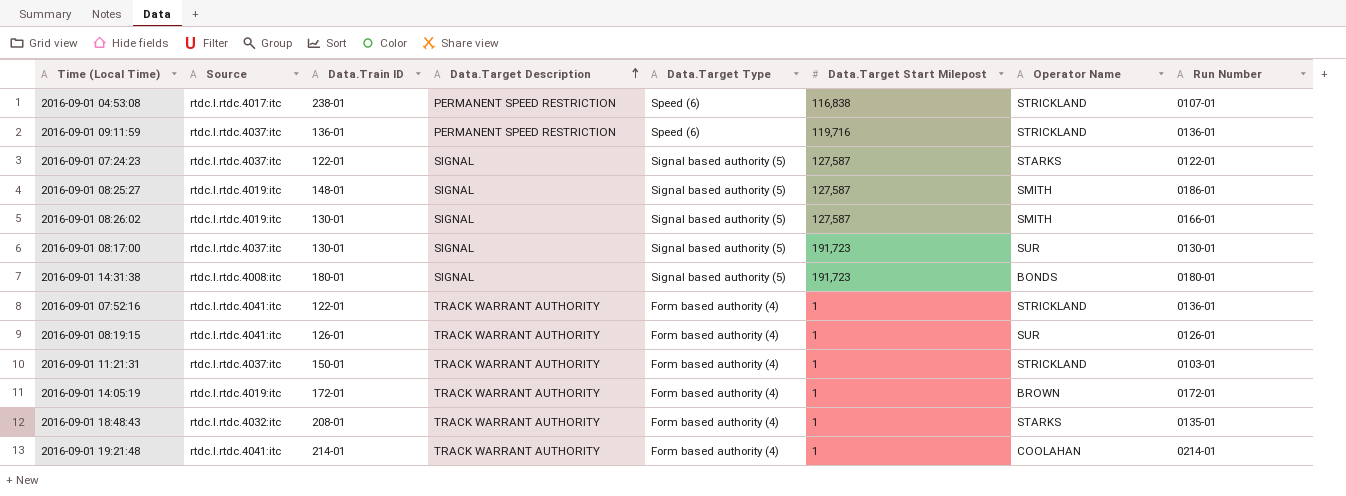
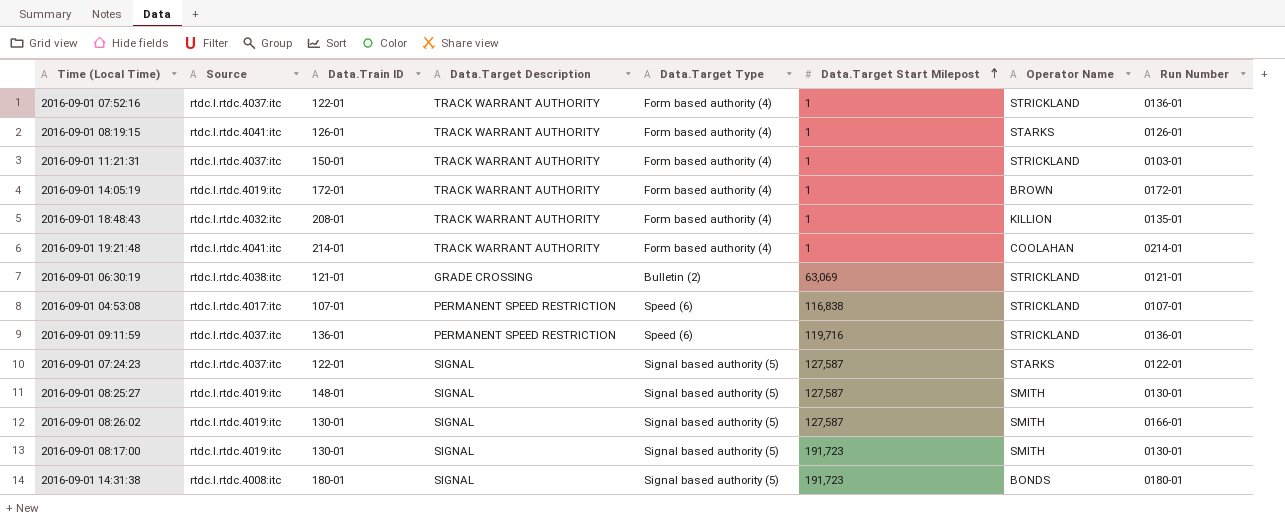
row order: Data.Target Description ascending -> Data.Target Start Milepost ascending
2016-09-01 07:52:16 | Source: rtdc.l.rtdc.4041:itc -> rtdc.l.rtdc.4037:itc
2016-09-01 08:19:15 | Operator Name: SUR -> STARKS
2016-09-01 18:48:43 | Operator Name: STARKS -> KILLION
row 2016-09-01 06:30:19: none -> rtdc.l.rtdc.4038:itc | 121-01 | GRADE CROSSING | Bulletin (2) | 63,069 | STRICKLAND | 0121-01
2016-09-01 04:53:08 | Data.Train ID: 238-01 -> 107-01
2016-09-01 08:25:27 | Run Number: 0186-01 -> 0130-01
2016-09-01 08:17:00 | Source: rtdc.l.rtdc.4037:itc -> rtdc.l.rtdc.4019:itc
2016-09-01 08:17:00 | Operator Name: SUR -> SMITH

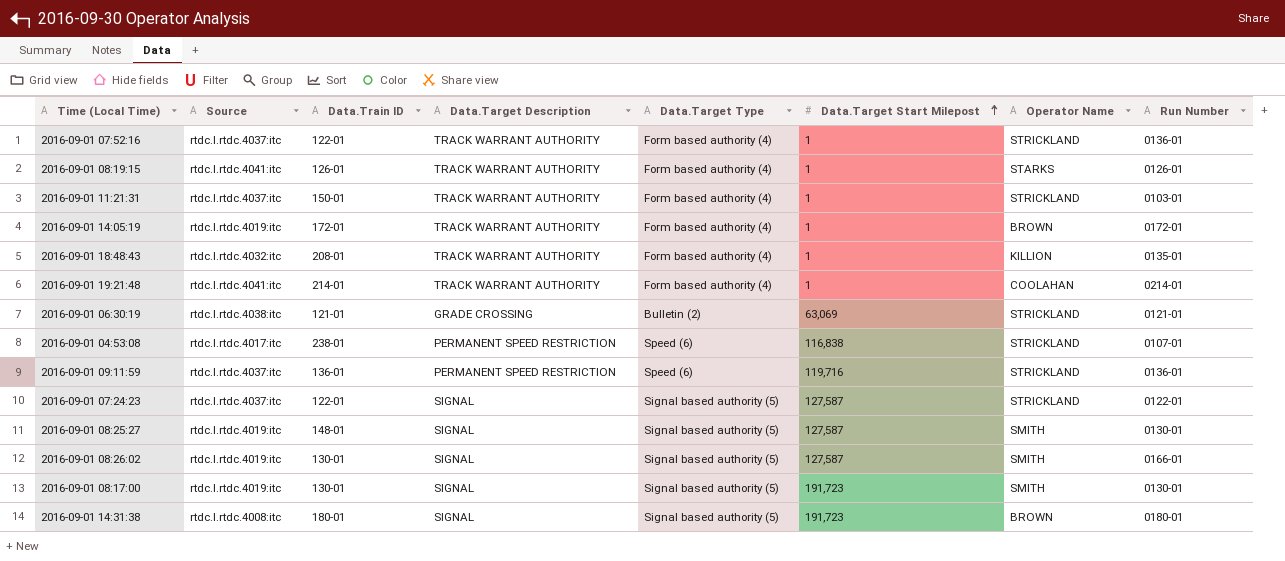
2016-09-01 04:53:08 | Data.Train ID: 107-01 -> 238-01
2016-09-01 07:24:23 | Operator Name: STARKS -> STRICKLAND
2016-09-01 14:31:38 | Operator Name: BONDS -> BROWN

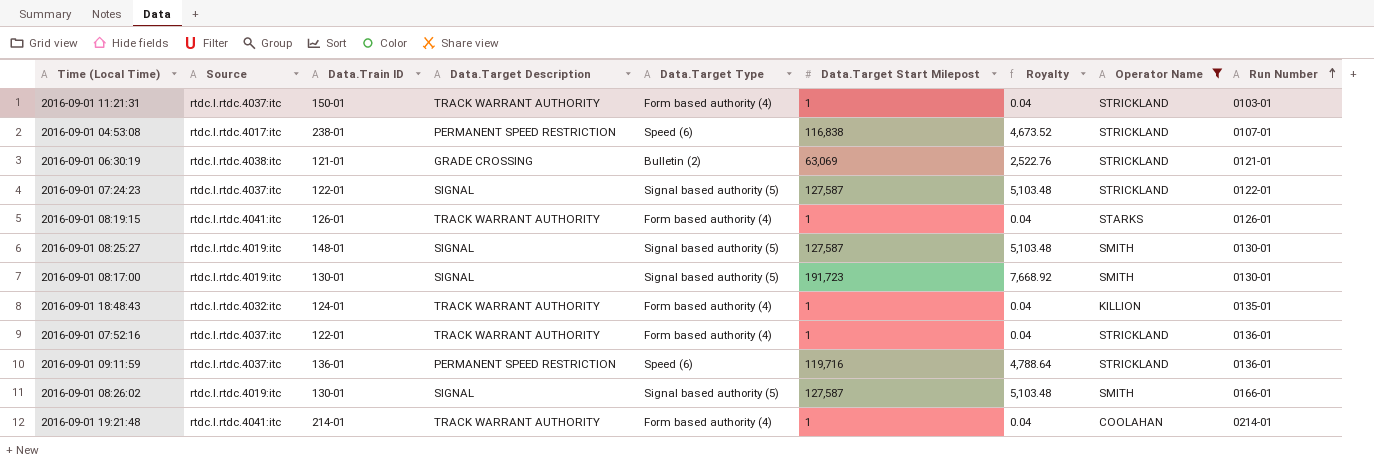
filter: none -> Operator Name != BROWN
row order: Data.Target Start Milepost ascending -> Run Number ascending
column Royalty | formula: none -> [Data.Target Start Milepost] * 0.04
2016-09-01 18:48:43 | Data.Train ID: 208-01 -> 124-01

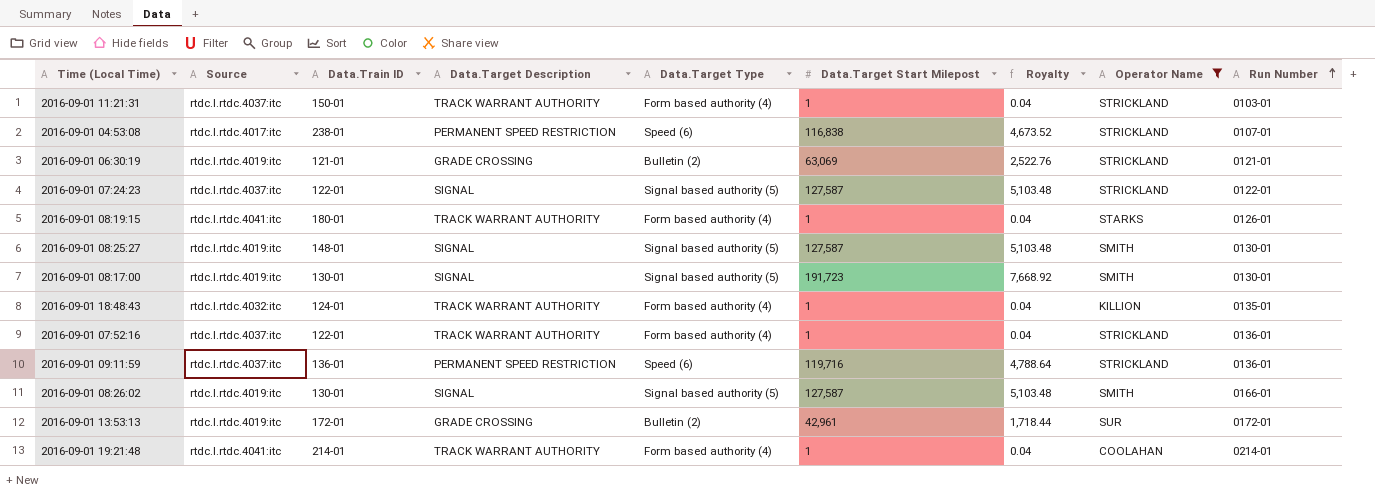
2016-09-01 06:30:19 | Source: rtdc.l.rtdc.4038:itc -> rtdc.l.rtdc.4019:itc
2016-09-01 08:19:15 | Data.Train ID: 126-01 -> 180-01
row 2016-09-01 13:53:13: none -> rtdc.l.rtdc.4019:itc | 172-01 | GRADE CROSSING | Bulletin (2) | 42,961 | 1,718.44 | SUR | 0172-01

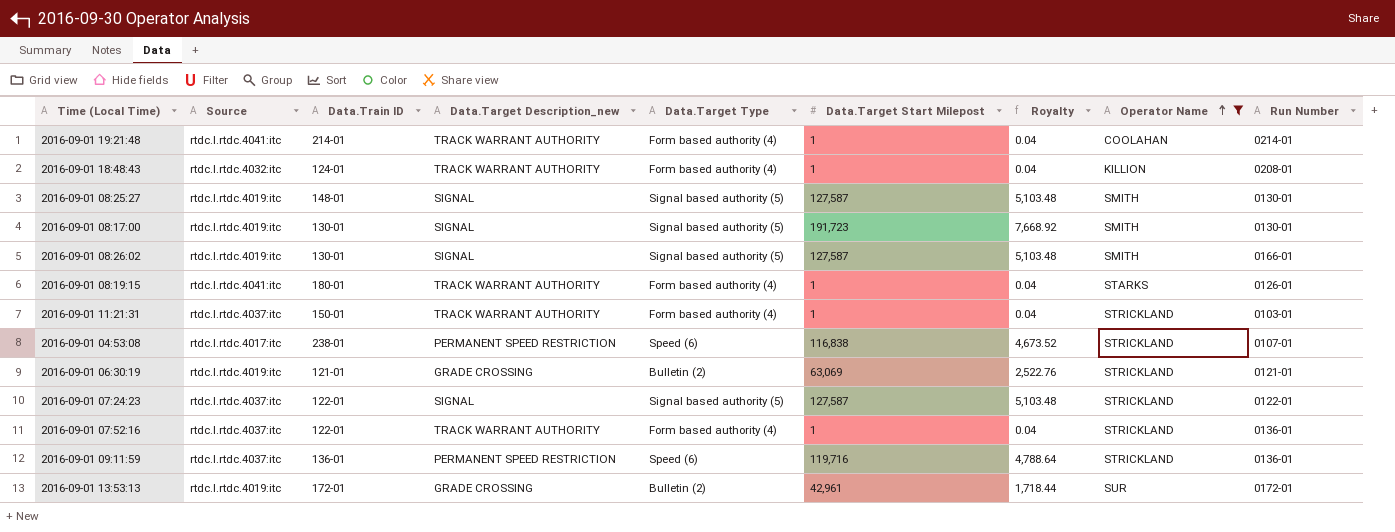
row order: Run Number ascending -> Operator Name ascending
column name: Data.Target Description -> Data.Target Description_new
2016-09-01 18:48:43 | Run Number: 0135-01 -> 0208-01

